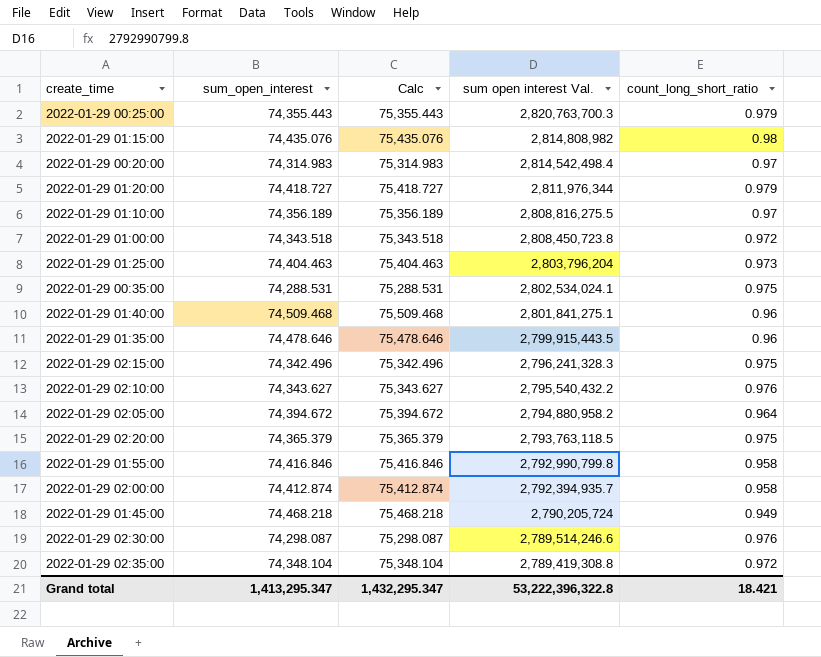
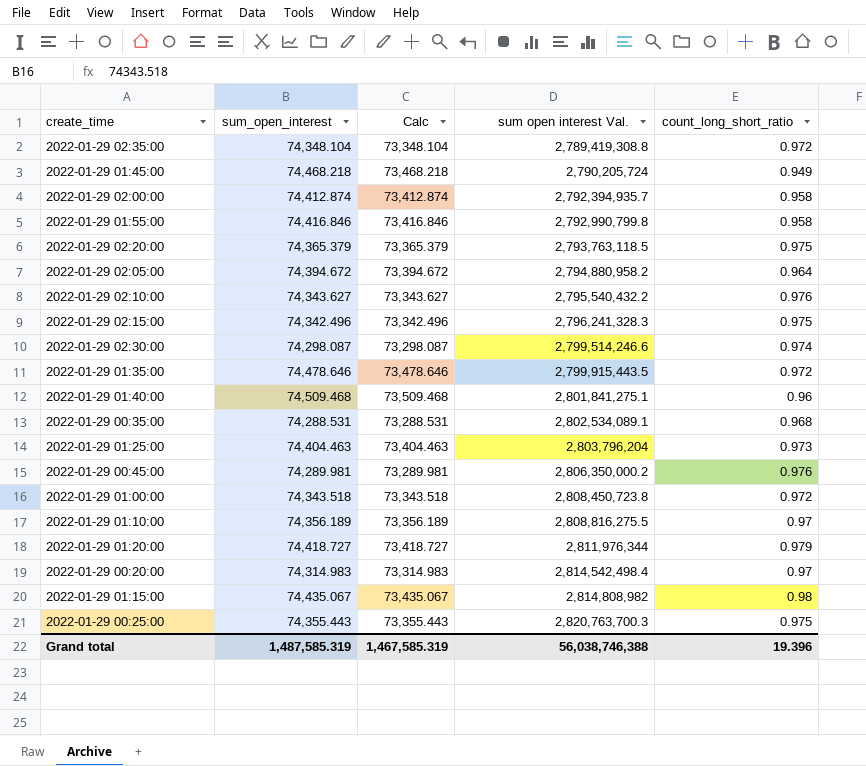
row order: sum open interest Val. descending -> sum open interest Val. ascending
column Calc | formula: [sum_open_interest] + 1000 -> [sum_open_interest] - 1000
2022-01-29 02:30:00 | sum open interest Val.: 2,789,514,246.6 -> 2,799,514,246.6
2022-01-29 02:30:00 | count_long_short_ratio: 0.976 -> 0.974
2022-01-29 01:35:00 | count_long_short_ratio: 0.96 -> 0.972
2022-01-29 00:35:00 | sum open interest Val.: 2,802,534,024.1 -> 2,802,534,089.1
2022-01-29 00:35:00 | count_long_short_ratio: 0.975 -> 0.968
row 2022-01-29 00:45:00: none -> 74,289.981 | 73,289.981 | 2,806,350,000.2 | 0.976
2022-01-29 01:15:00 | sum_open_interest: 74,435.076 -> 74,435.067
2022-01-29 00:25:00 | count_long_short_ratio: 0.979 -> 0.975
Grand total | sum_open_interest: 1,413,295.347 -> 1,487,585.319
Grand total | Calc: 1,432,295.347 -> 1,467,585.319
Grand total | sum open interest Val.: 53,222,396,322.8 -> 56,038,746,388
Grand total | count_long_short_ratio: 18.421 -> 19.396

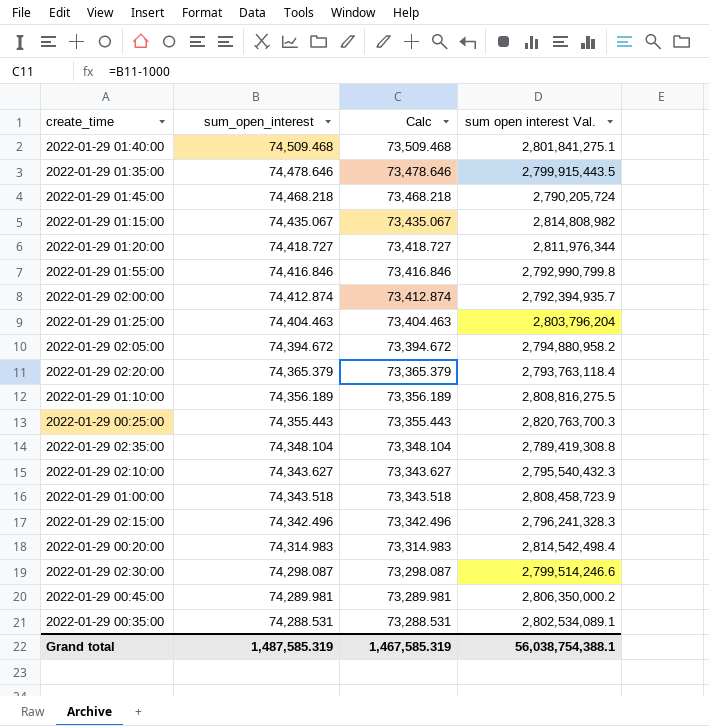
row order: sum open interest Val. ascending -> sum_open_interest descending
column count_long_short_ratio | position: 5 -> none
2022-01-29 02:20:00 | sum open interest Val.: 2,793,763,118.5 -> 2,793,763,118.4
2022-01-29 02:10:00 | sum open interest Val.: 2,795,540,432.2 -> 2,795,540,432.3
2022-01-29 01:00:00 | sum open interest Val.: 2,808,450,723.8 -> 2,808,458,723.9
Grand total | sum open interest Val.: 56,038,746,388 -> 56,038,754,388.1

